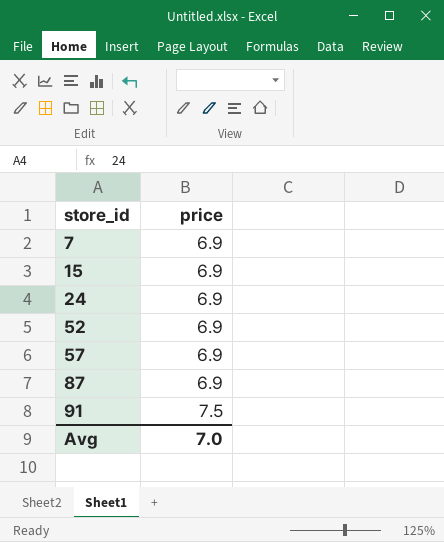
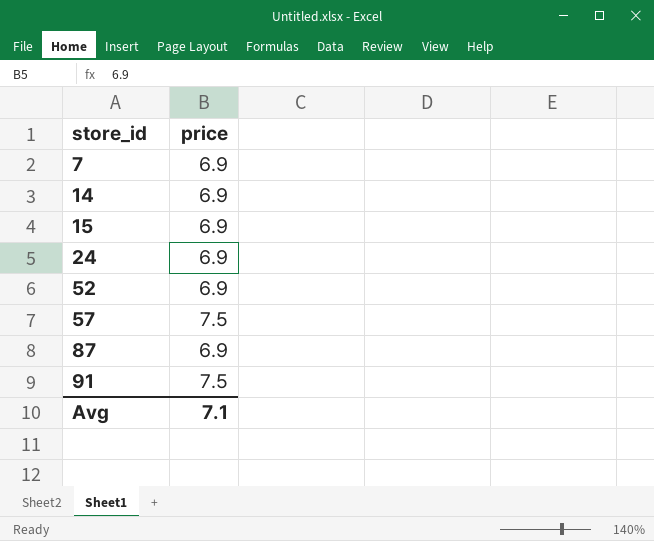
row 14: none -> 6.9
57 | price: 6.9 -> 7.5
Avg | price: 7.0 -> 7.1

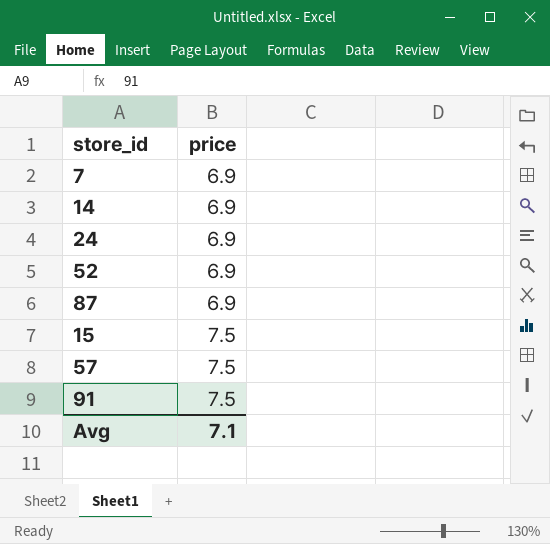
row order: store_id ascending -> price ascending
15 | price: 6.9 -> 7.5

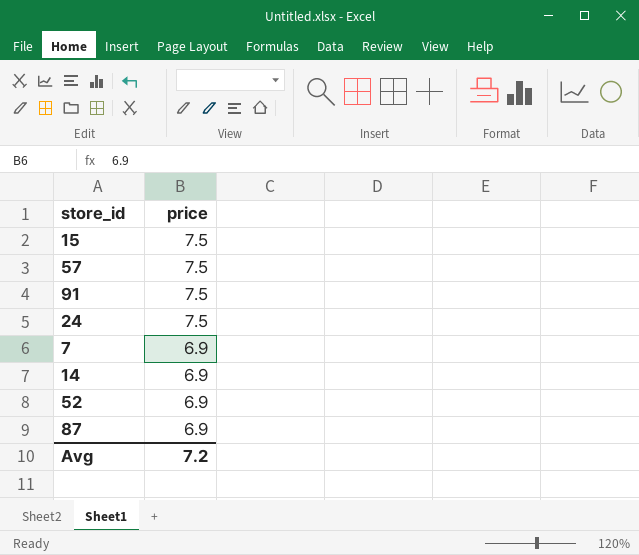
row order: price ascending -> price descending
24 | price: 6.9 -> 7.5
Avg | price: 7.1 -> 7.2

